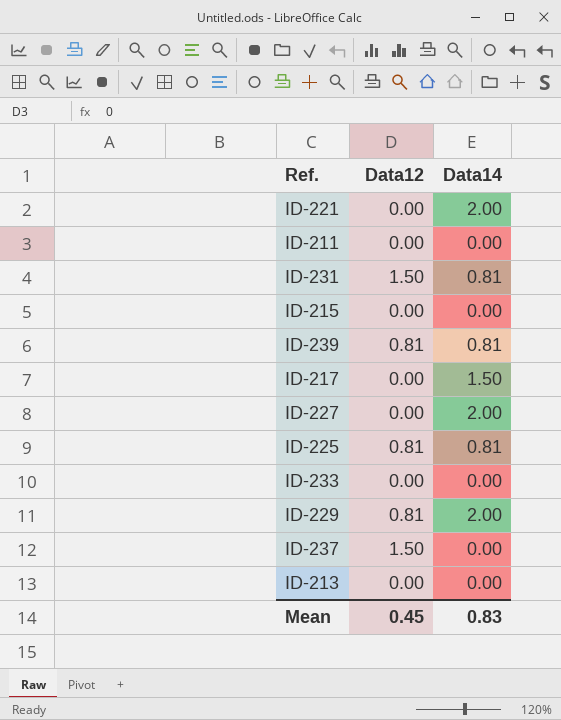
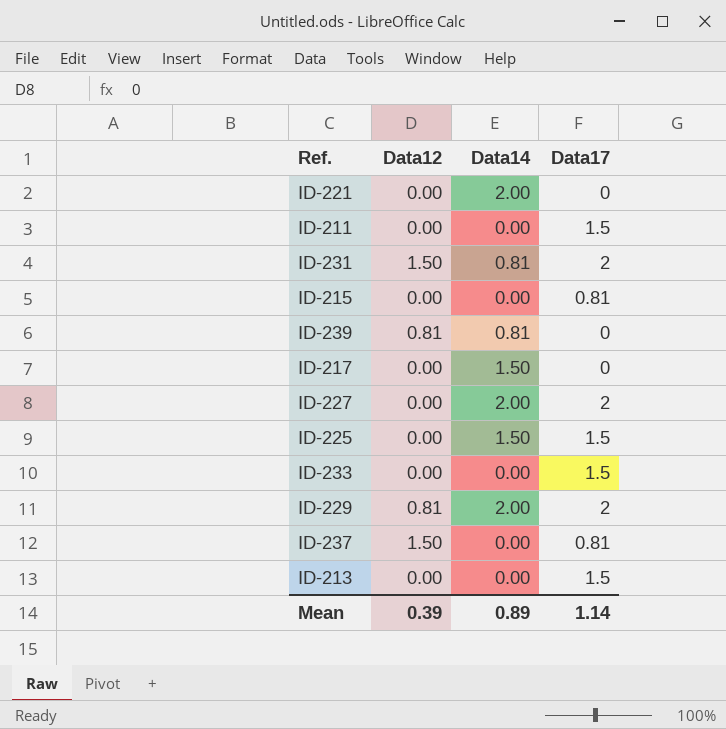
column Data17 | position: none -> 4
ID-225 | Data12: 0.81 -> 0.00
ID-225 | Data14: 0.81 -> 1.50
Mean | Data12: 0.45 -> 0.39
Mean | Data14: 0.83 -> 0.89

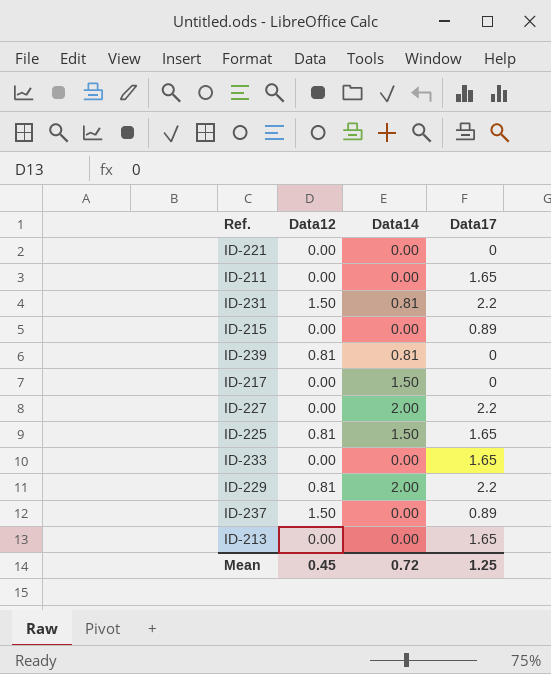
ID-221 | Data14: 2.00 -> 0.00
ID-211 | Data17: 1.5 -> 1.65
ID-231 | Data17: 2 -> 2.2
ID-215 | Data17: 0.81 -> 0.89
ID-227 | Data17: 2 -> 2.2
ID-225 | Data12: 0.00 -> 0.81
ID-225 | Data17: 1.5 -> 1.65
ID-233 | Data17: 1.5 -> 1.65
ID-229 | Data17: 2 -> 2.2
ID-237 | Data17: 0.81 -> 0.89
ID-213 | Data17: 1.5 -> 1.65
Mean | Data12: 0.39 -> 0.45
Mean | Data14: 0.89 -> 0.72
Mean | Data17: 1.14 -> 1.25

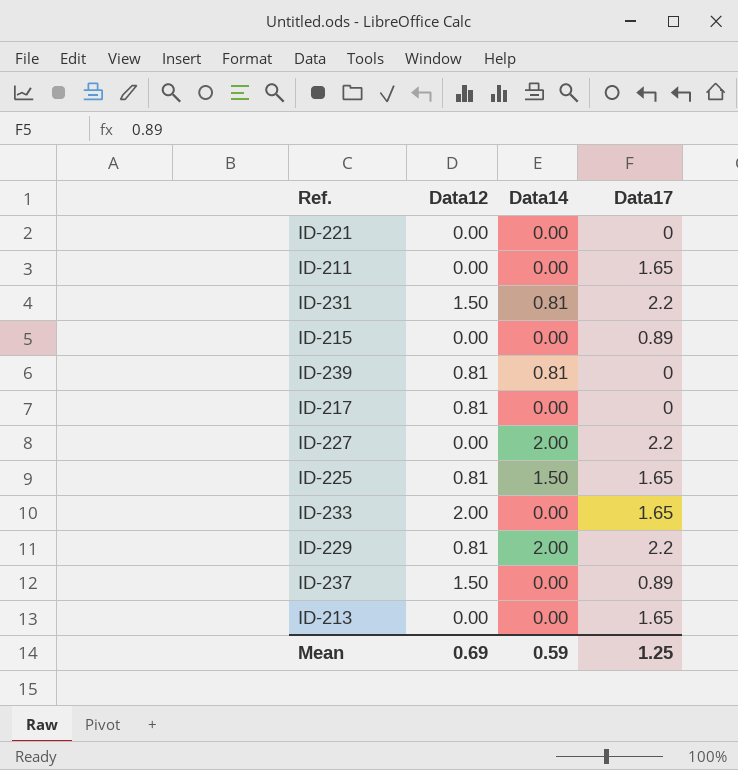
ID-217 | Data12: 0.00 -> 0.81
ID-217 | Data14: 1.50 -> 0.00
ID-233 | Data12: 0.00 -> 2.00
Mean | Data12: 0.45 -> 0.69
Mean | Data14: 0.72 -> 0.59

